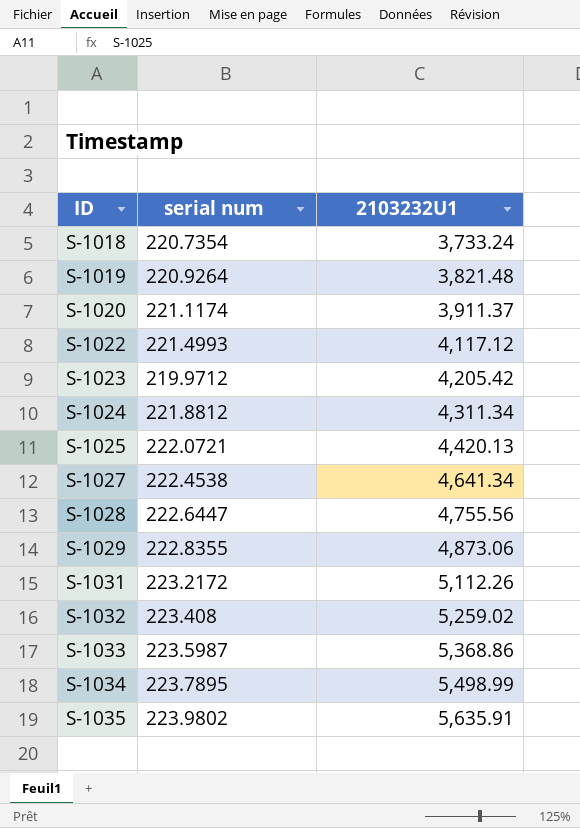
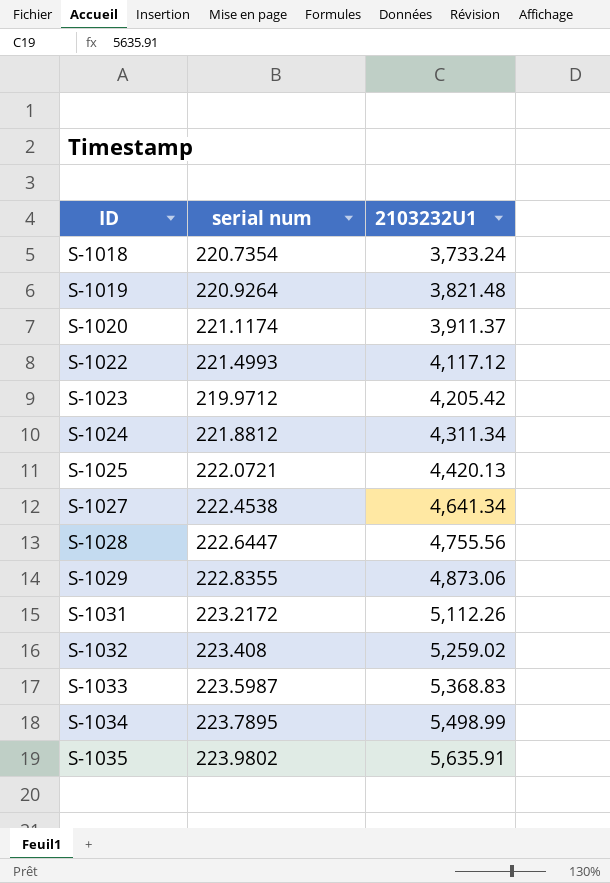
S-1033 | 2103232U1: 5,368.86 -> 5,368.83

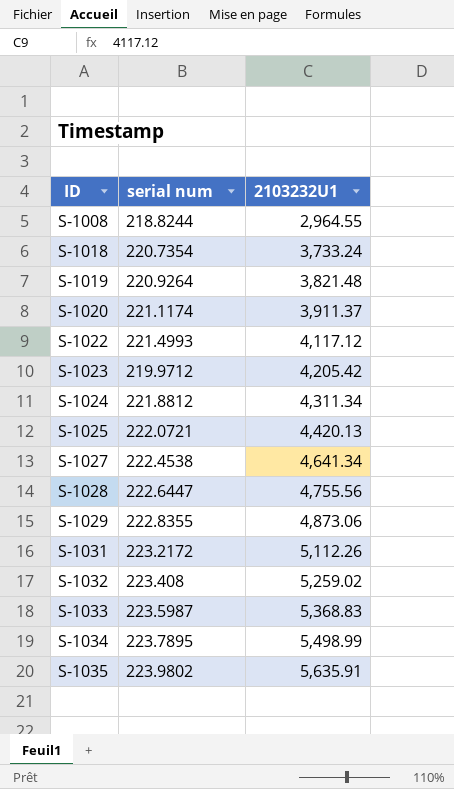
row S-1008: none -> 218.8244 | 2,964.55

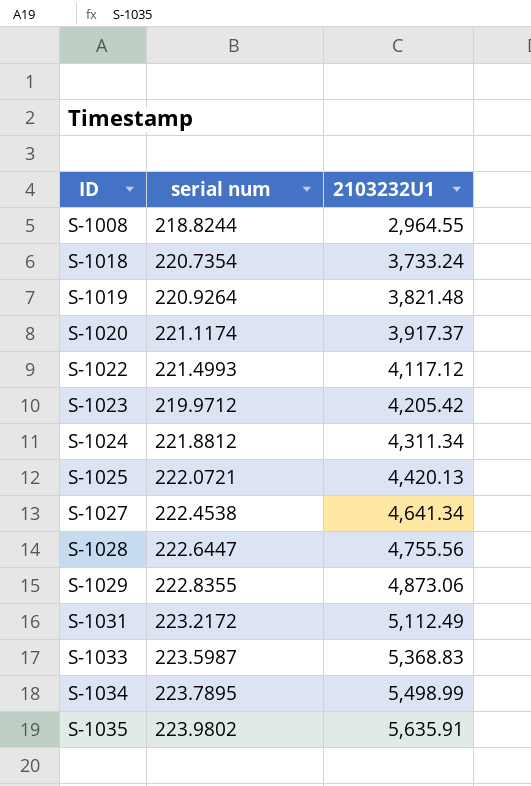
row S-1032: 223.408 | 5,259.02 -> none
S-1020 | 2103232U1: 3,911.37 -> 3,917.37
S-1031 | 2103232U1: 5,112.26 -> 5,112.49

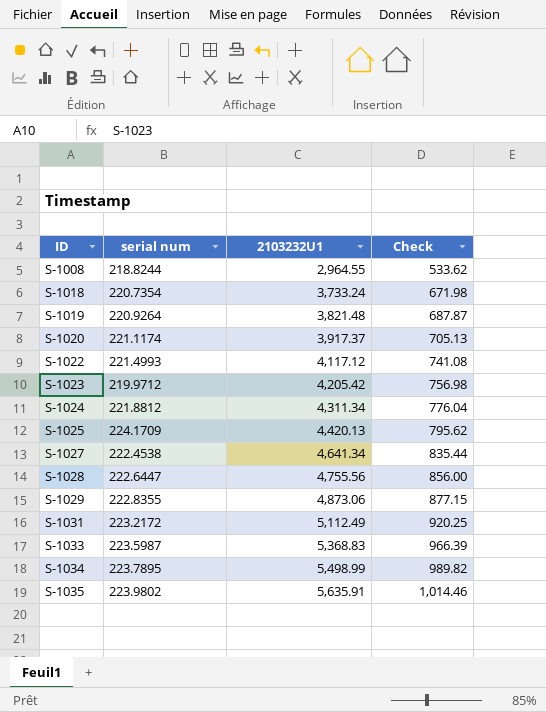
column Check | formula: none -> [2103232U1] * 0.18
S-1025 | serial num: 222.0721 -> 224.1709

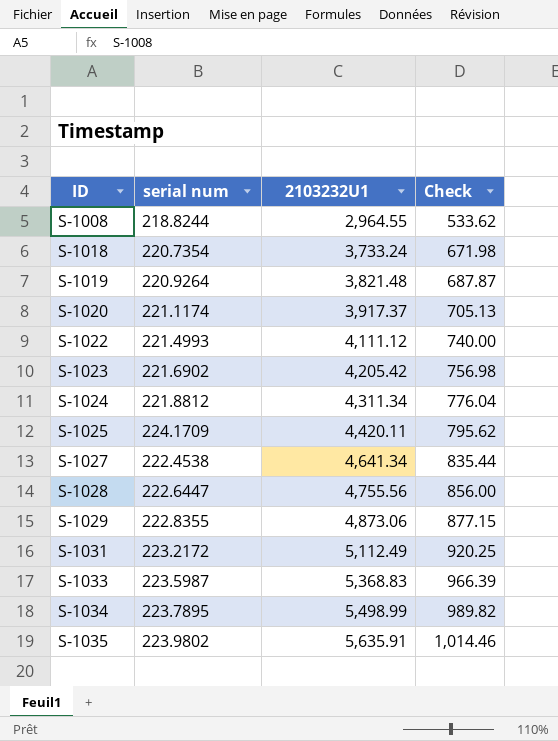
S-1022 | 2103232U1: 4,117.12 -> 4,111.12
S-1022 | Check: 741.08 -> 740.00
S-1023 | serial num: 219.9712 -> 221.6902
S-1025 | 2103232U1: 4,420.13 -> 4,420.11

